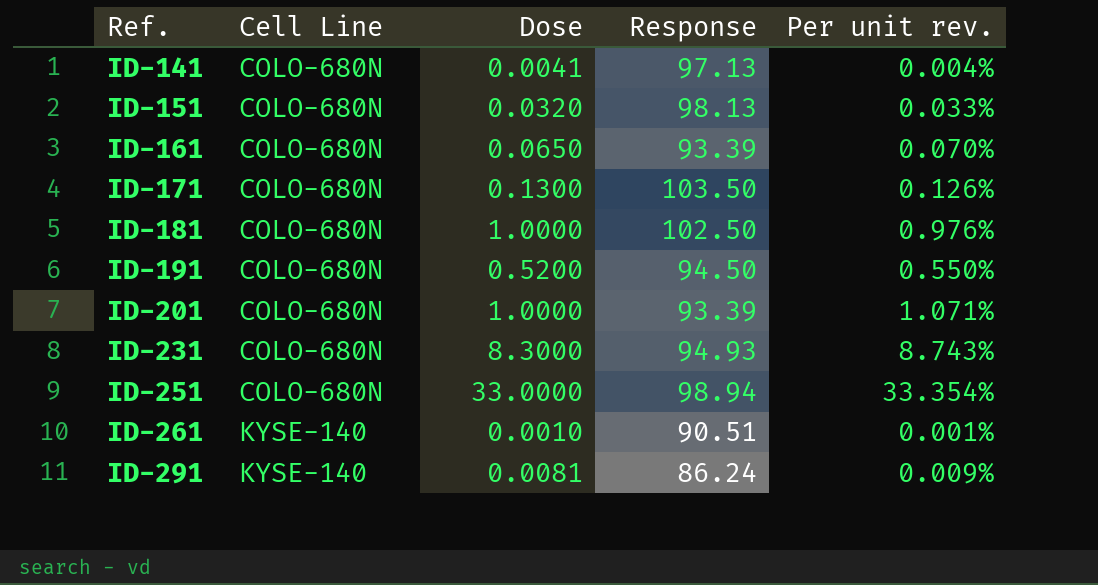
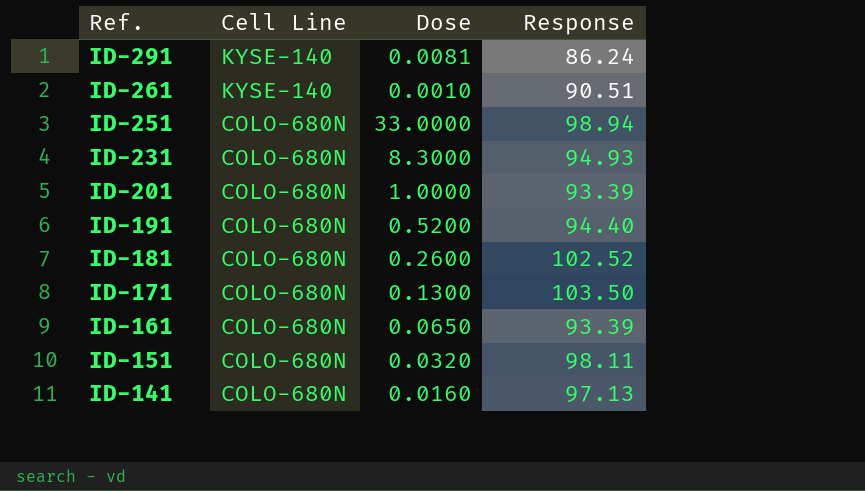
row order: Ref. ascending -> Ref. descending
column Per unit rev. | formula: [Dose] / [Response] -> none
ID-191 | Response: 94.50 -> 94.40
ID-181 | Dose: 1.0000 -> 0.2600
ID-181 | Response: 102.50 -> 102.52
ID-151 | Response: 98.13 -> 98.11
ID-141 | Dose: 0.0041 -> 0.0160

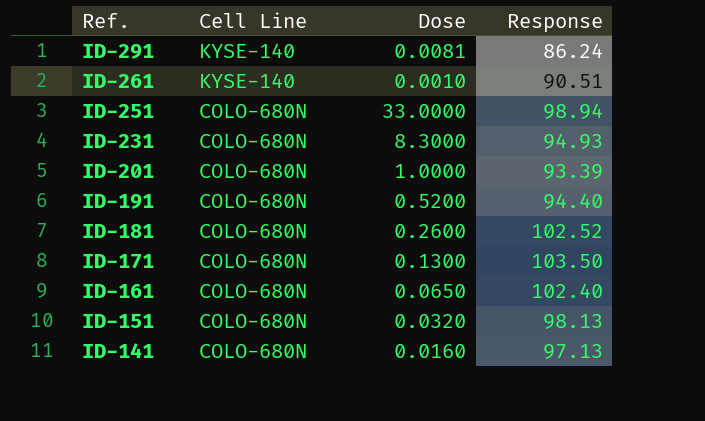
ID-161 | Response: 93.39 -> 102.40
ID-151 | Response: 98.11 -> 98.13

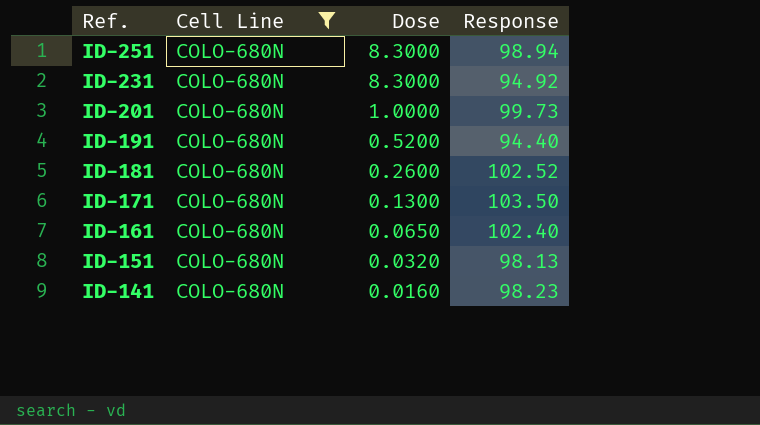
filter: none -> Cell Line = COLO-680N
ID-251 | Dose: 33.0000 -> 8.3000
ID-231 | Response: 94.93 -> 94.92
ID-201 | Response: 93.39 -> 99.73
ID-141 | Response: 97.13 -> 98.23

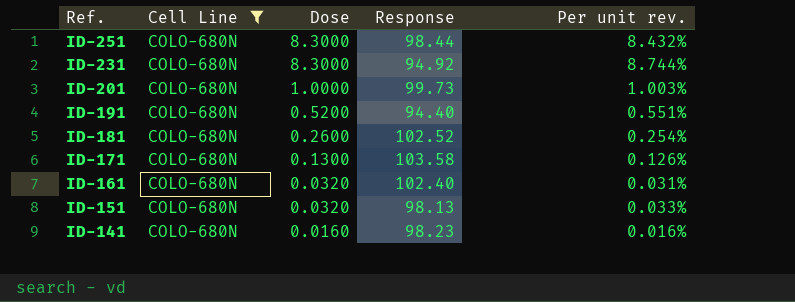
column Per unit rev. | formula: none -> [Dose] / [Response]
ID-251 | Response: 98.94 -> 98.44
ID-171 | Response: 103.50 -> 103.58
ID-161 | Dose: 0.0650 -> 0.0320

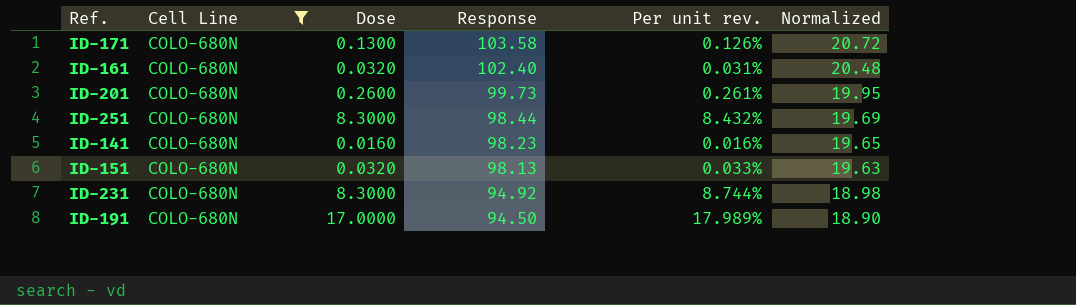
row order: Ref. descending -> Response descending
column Normalized | formula: none -> [Response] * 0.2
row ID-181: COLO-680N | 0.2600 | 102.52 | 0.254% -> none
ID-201 | Dose: 1.0000 -> 0.2600
ID-201 | Per unit rev.: 1.003% -> 0.261%
ID-191 | Dose: 0.5200 -> 17.0000
ID-191 | Response: 94.40 -> 94.50
ID-191 | Per unit rev.: 0.551% -> 17.989%

